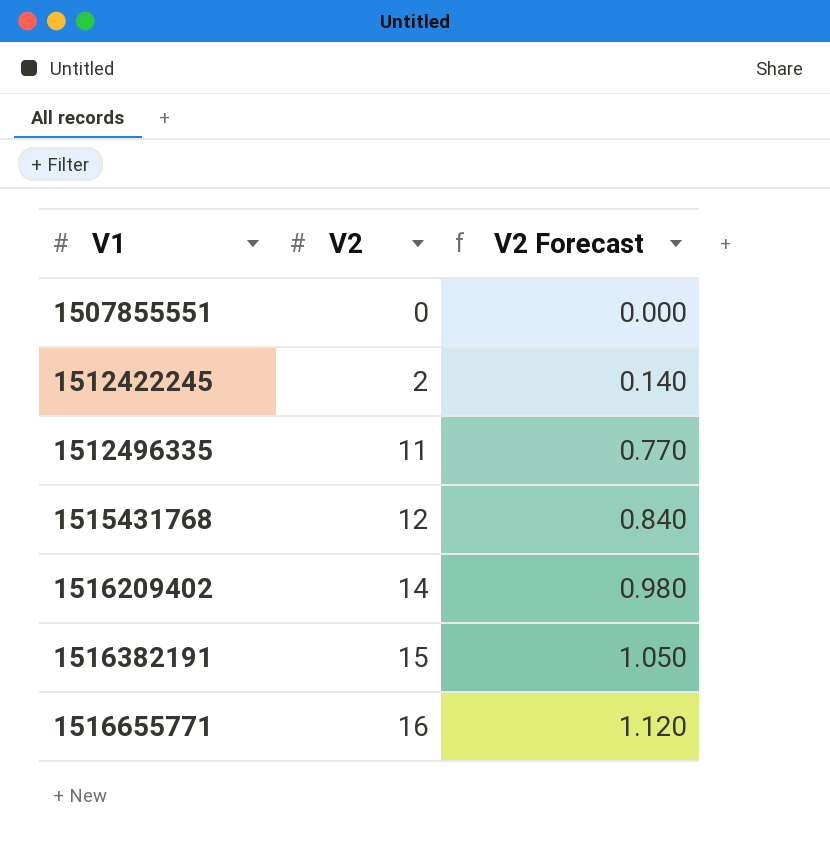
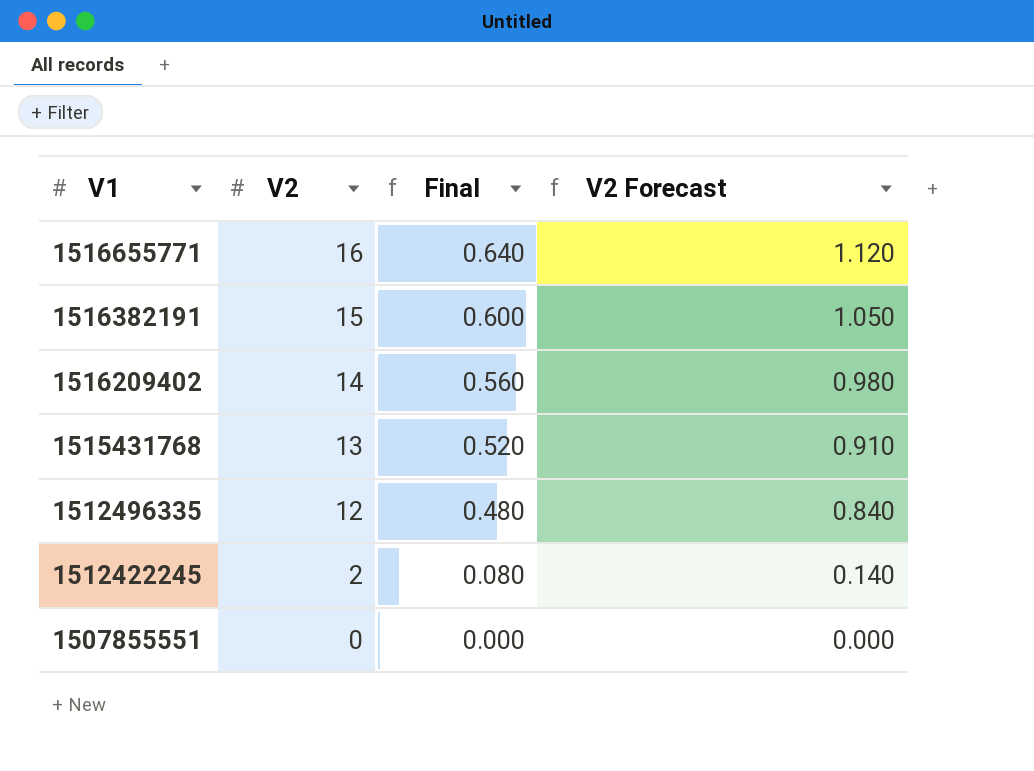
row order: V1 ascending -> V1 descending
column Final | formula: none -> [V2] * 0.04
1515431768 | V2: 12 -> 13
1515431768 | V2 Forecast: 0.840 -> 0.910
1512496335 | V2: 11 -> 12
1512496335 | V2 Forecast: 0.770 -> 0.840

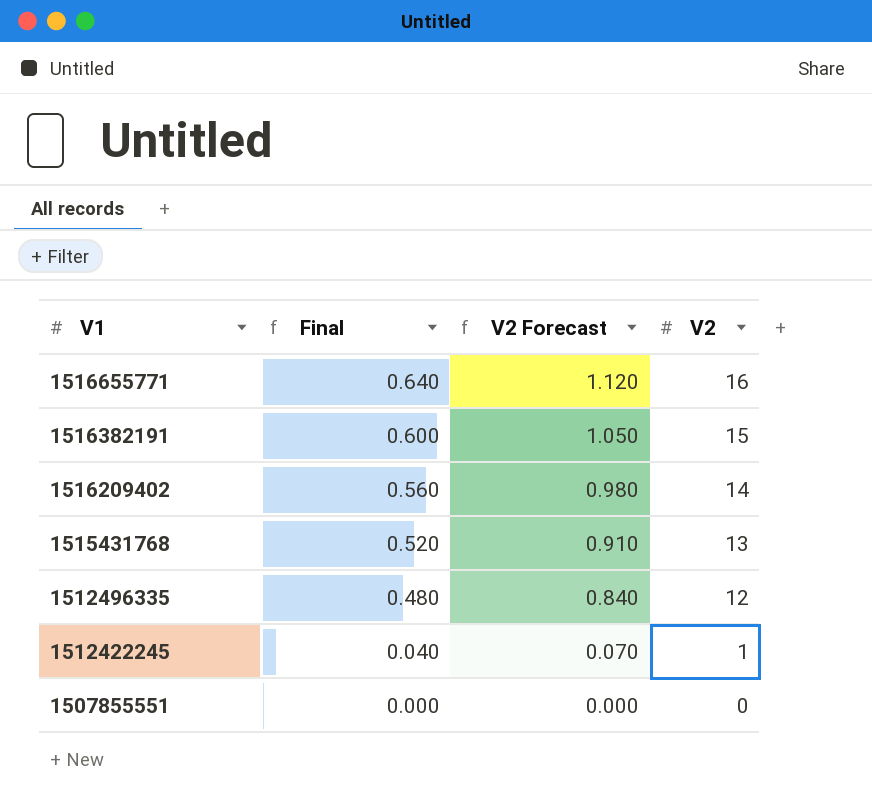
column V2 | position: 2 -> 4
1512422245 | Final: 0.080 -> 0.040
1512422245 | V2 Forecast: 0.140 -> 0.070
1512422245 | V2: 2 -> 1

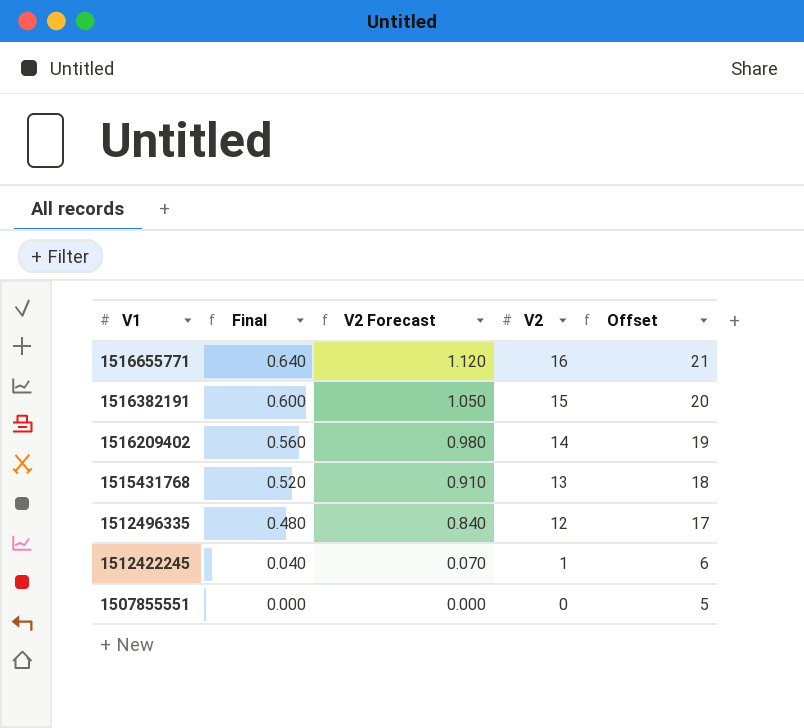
column Offset | formula: none -> [V2] + 5

